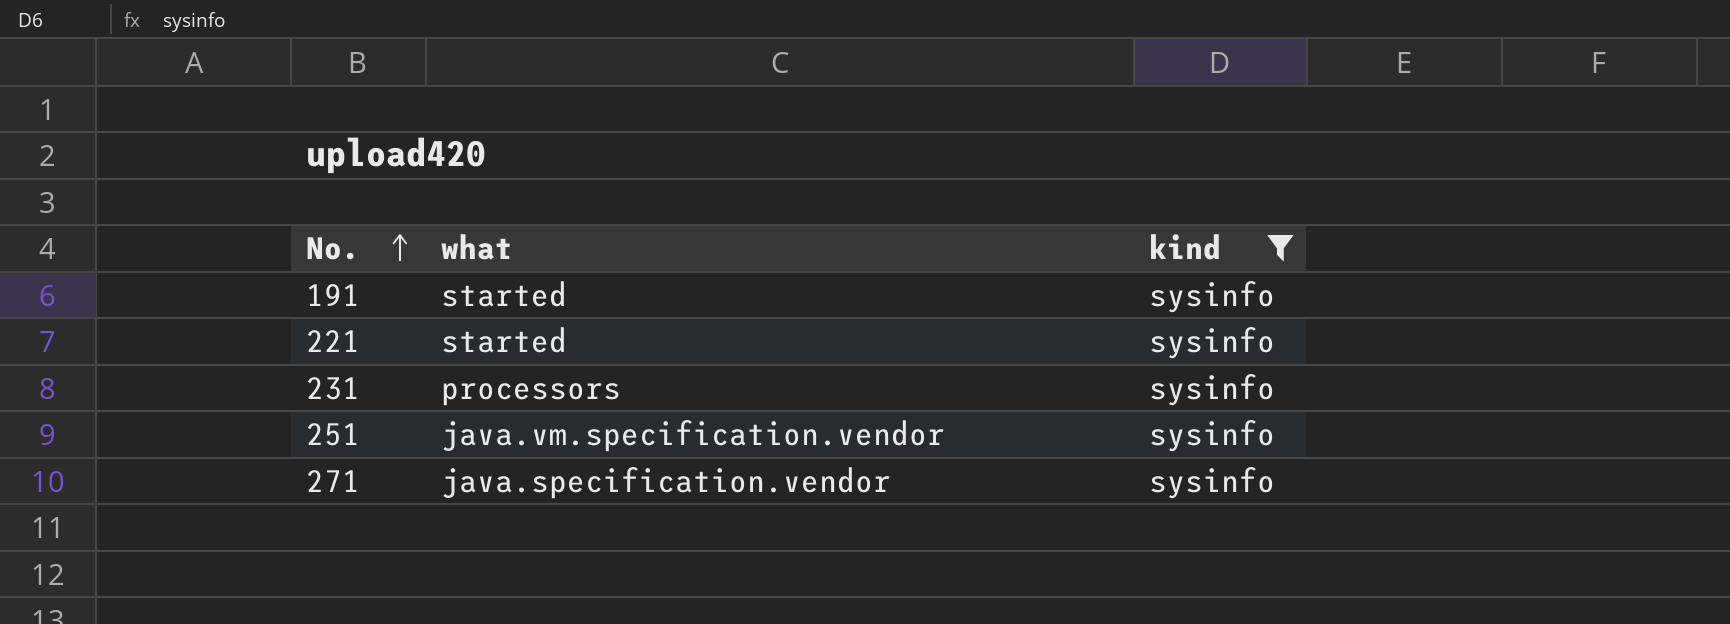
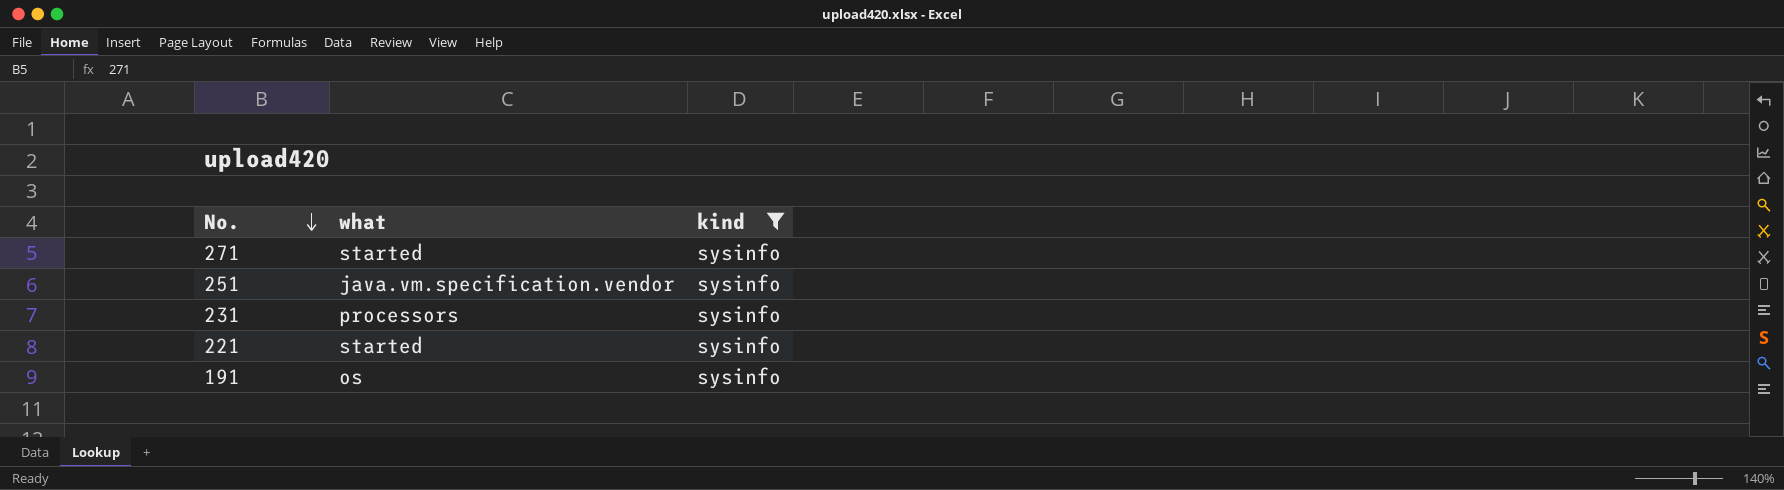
row order: No. ascending -> No. descending
271 | what: java.specification.vendor -> started
191 | what: started -> os

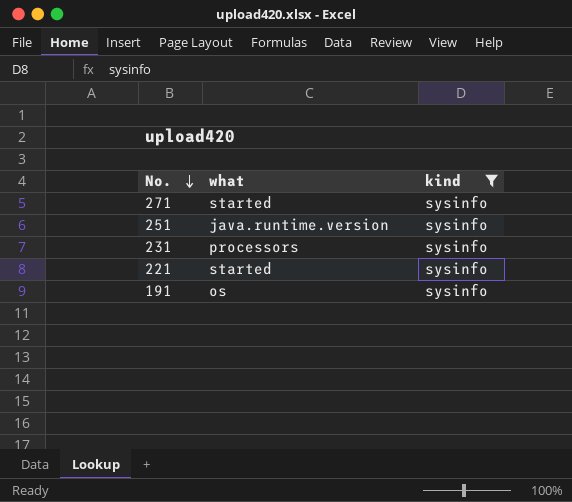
251 | what: java.vm.specification.vendor -> java.runtime.version

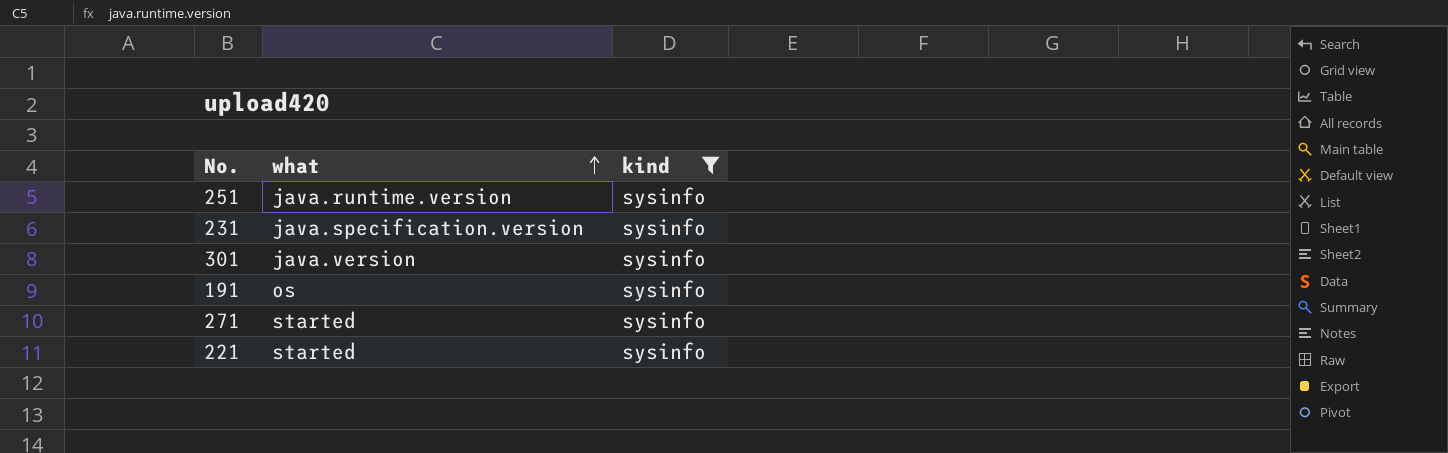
row order: No. descending -> what ascending
231 | what: processors -> java.specification.version
row 301: none -> java.version | sysinfo

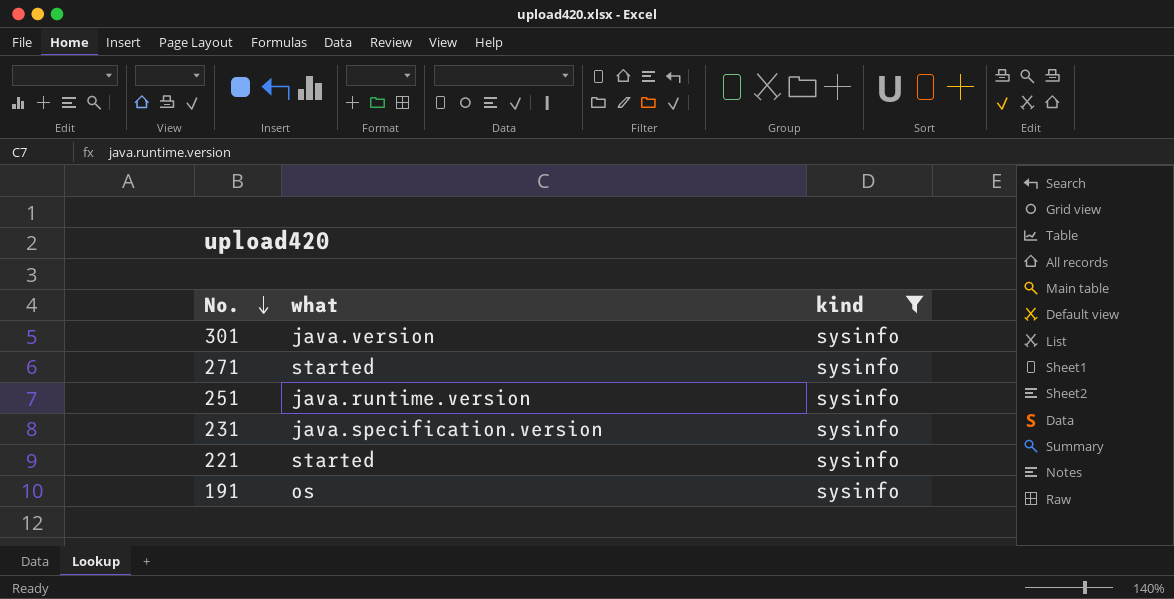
row order: what ascending -> No. descending

